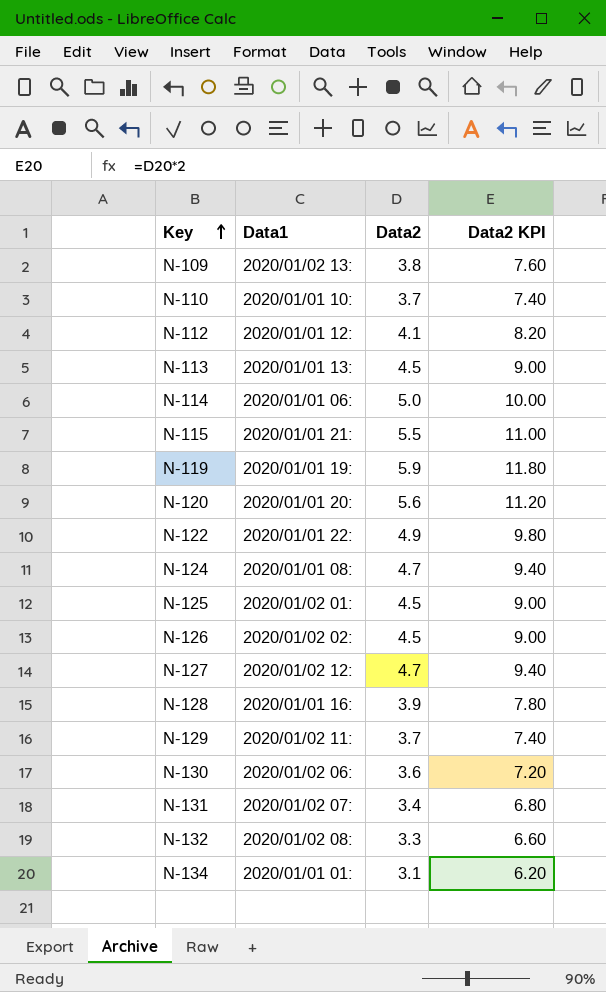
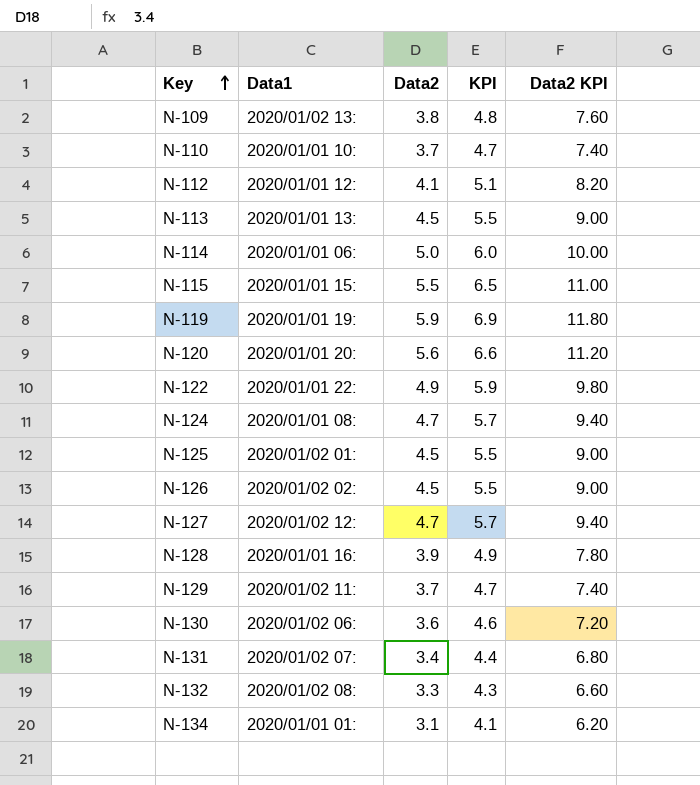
column KPI | formula: none -> [Data2] + 1
N-115 | Data1: 2020/01/01 21: -> 2020/01/01 15:

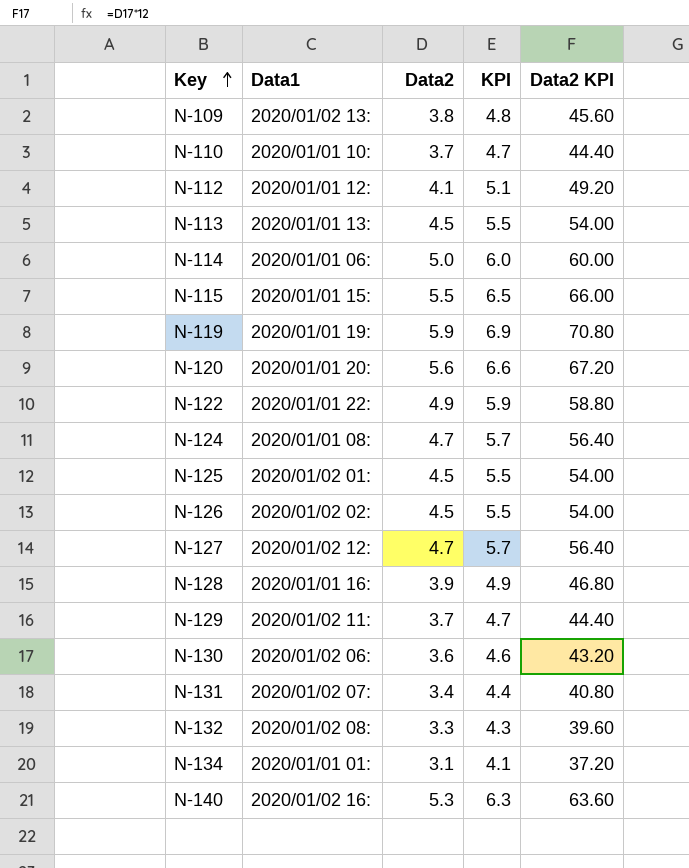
column Data2 KPI | formula: [Data2] * 2 -> [Data2] * 12
row N-140: none -> 2020/01/02 16: | 5.3 | 6.3 | 63.60

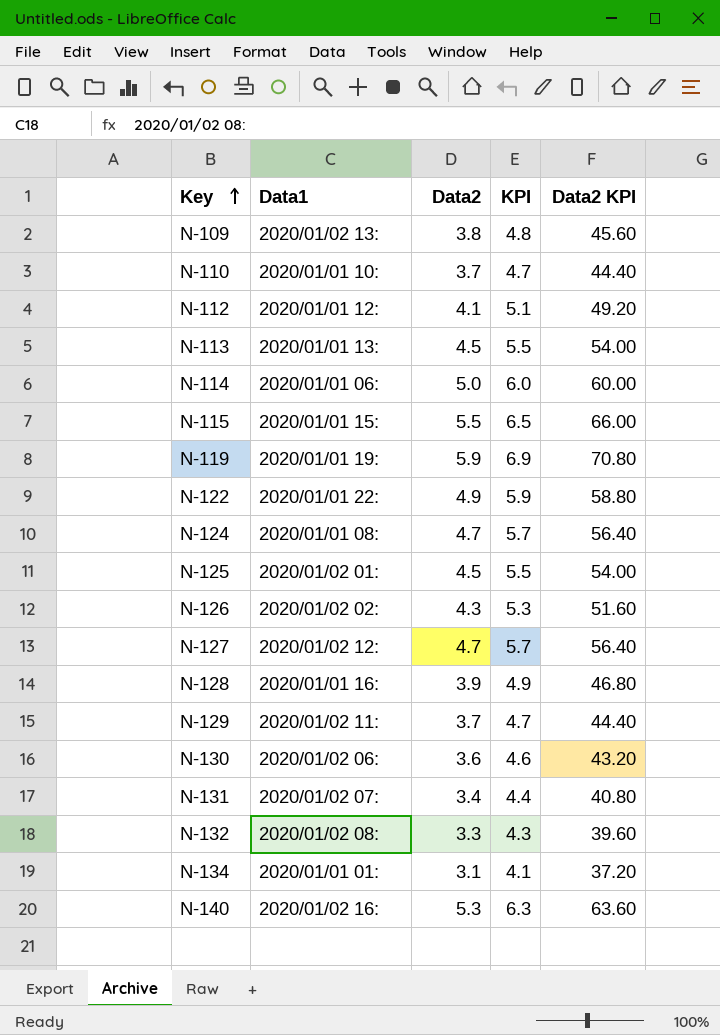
row N-120: 2020/01/01 20: | 5.6 | 6.6 | 67.20 -> none
N-126 | Data2: 4.5 -> 4.3
N-126 | KPI: 5.5 -> 5.3
N-126 | Data2 KPI: 54.00 -> 51.60

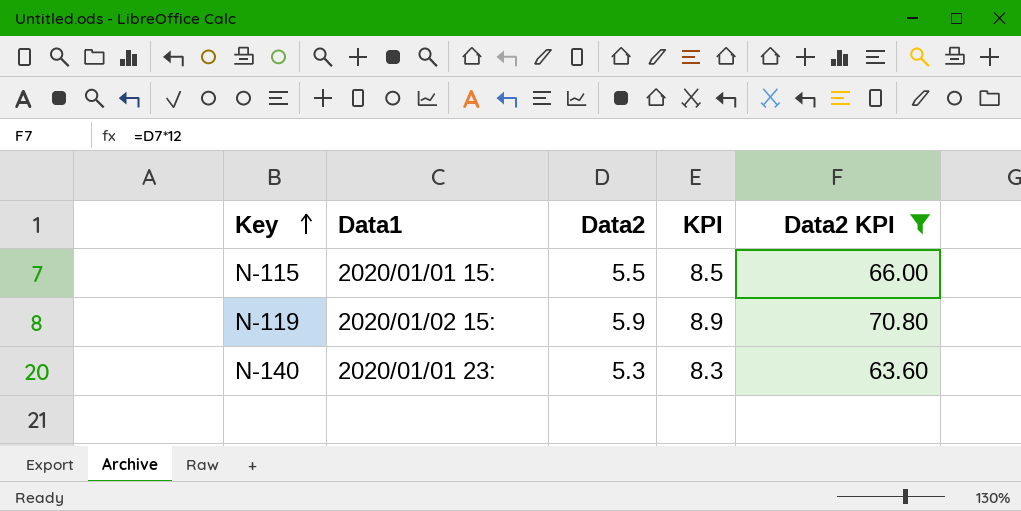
filter: none -> Data2 KPI >= 63.60
column KPI | formula: [Data2] + 1 -> [Data2] + 3
N-119 | Data1: 2020/01/01 19: -> 2020/01/02 15:
N-140 | Data1: 2020/01/02 16: -> 2020/01/01 23:

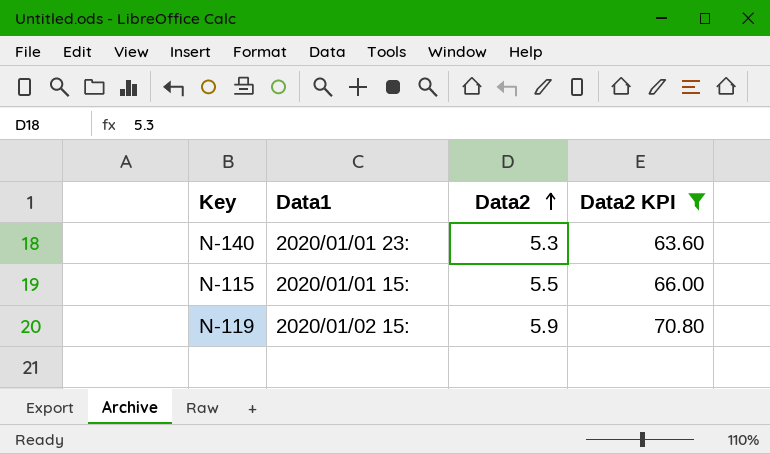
row order: Key ascending -> Data2 ascending
column KPI | formula: [Data2] + 3 -> none

